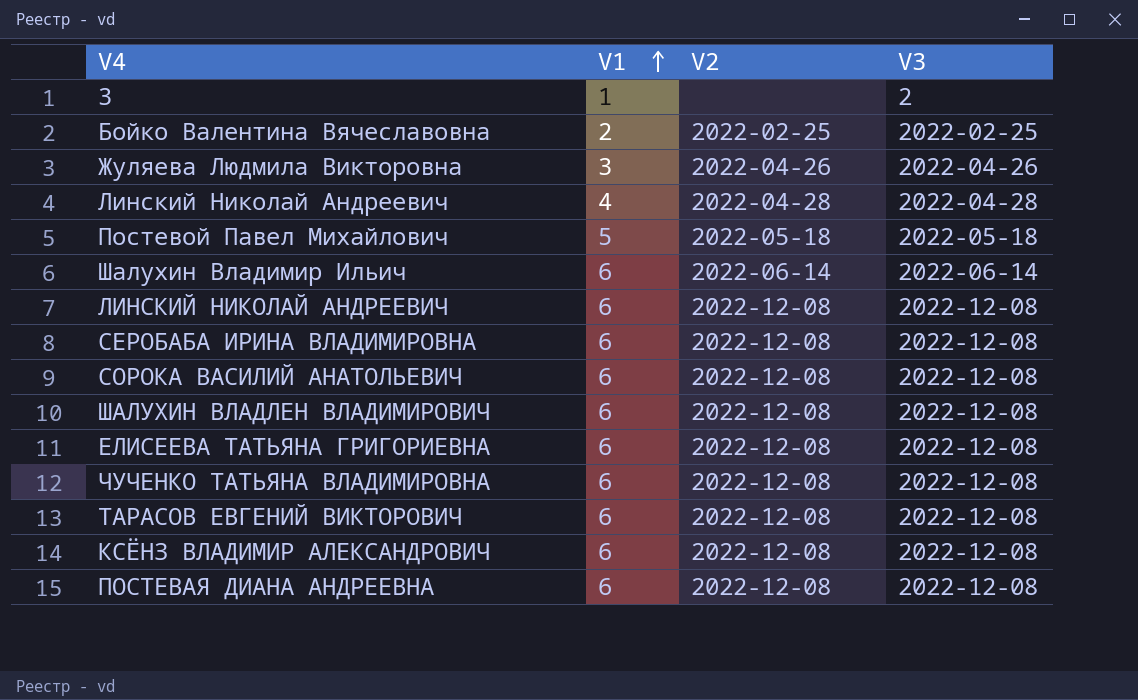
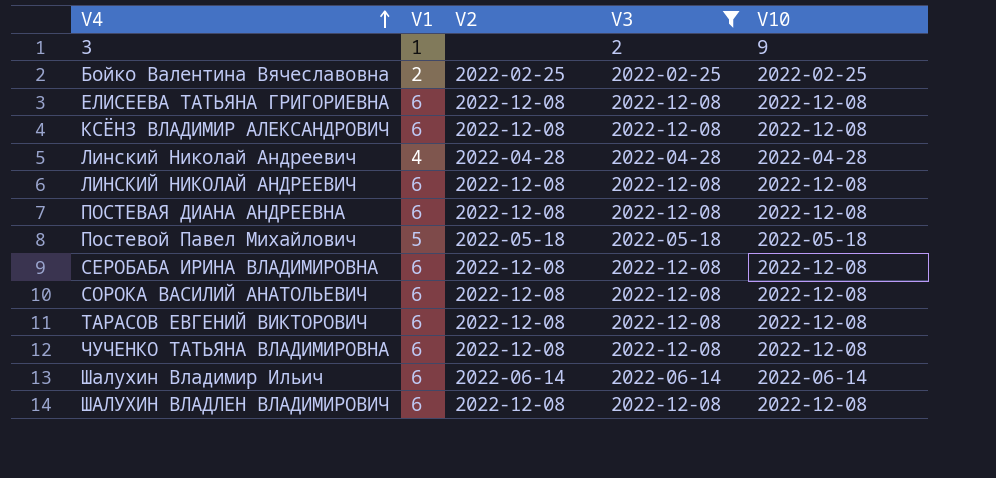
filter: none -> V3 != 2022-04-26
row order: V1 ascending -> V4 ascending
column V10 | position: none -> 5

